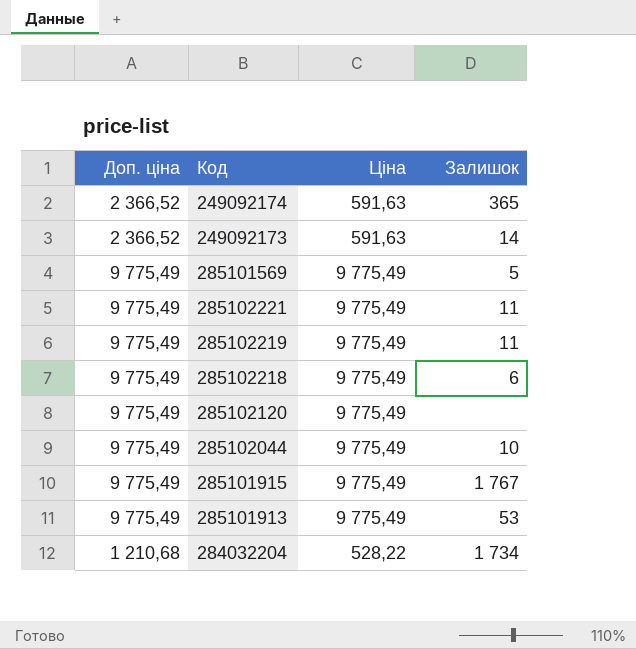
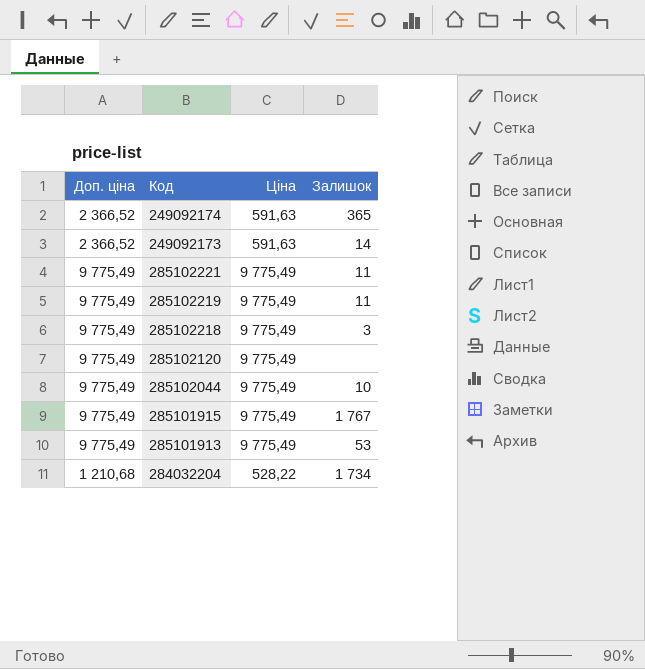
row 285101569: 9 775,49 | 9 775,49 | 5 -> none
285102218 | Залишок: 6 -> 3

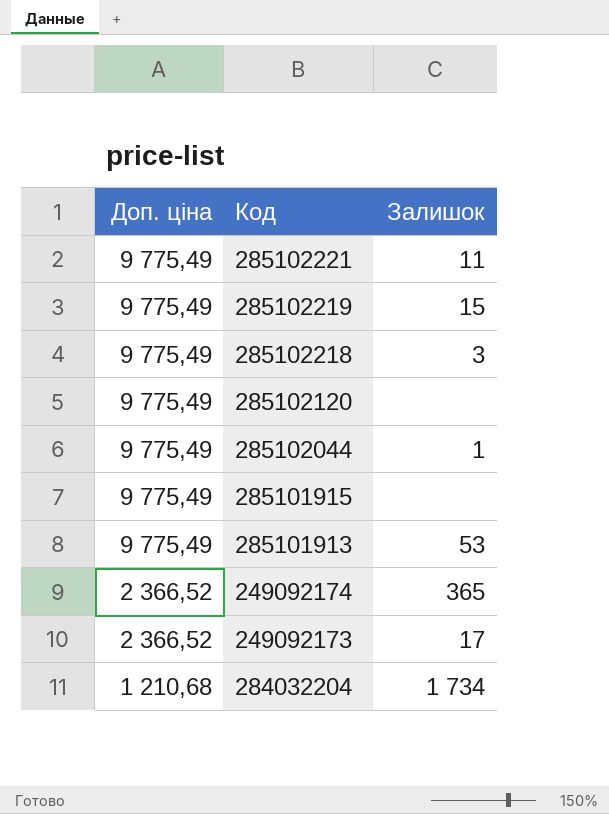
row order: none -> Доп. ціна descending
column Ціна | position: 3 -> none
285102219 | Залишок: 11 -> 15
285102044 | Залишок: 10 -> 1
285101915 | Залишок: 1 767 -> none
249092173 | Залишок: 14 -> 17

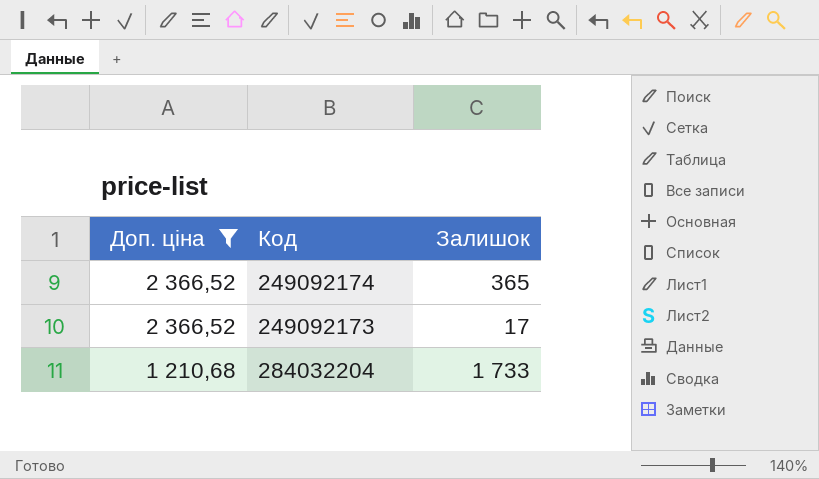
filter: none -> Доп. ціна != 9 775,49
284032204 | Залишок: 1 734 -> 1 733

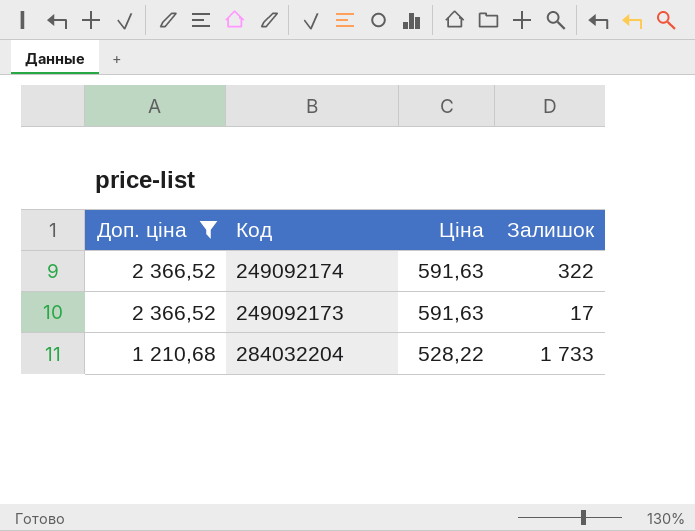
column Ціна | position: none -> 3
249092174 | Залишок: 365 -> 322

